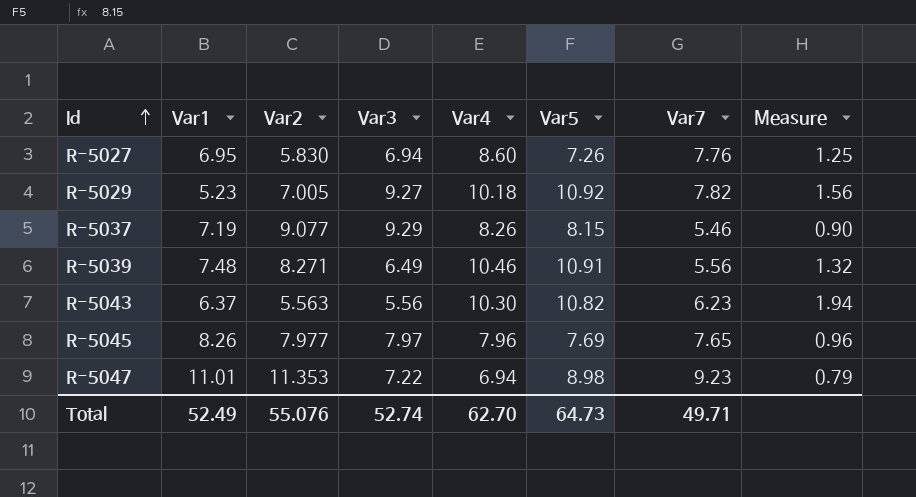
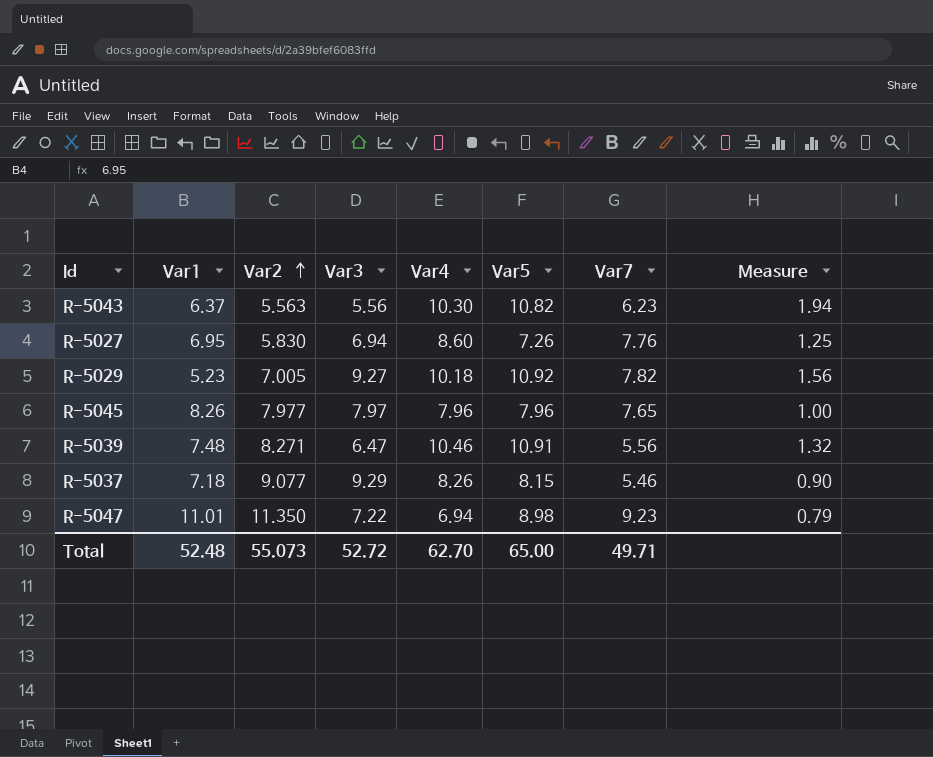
row order: Id ascending -> Var2 ascending
R-5045 | Var5: 7.69 -> 7.96
R-5045 | Measure: 0.96 -> 1.00
R-5039 | Var3: 6.49 -> 6.47
R-5037 | Var1: 7.19 -> 7.18
R-5047 | Var2: 11.353 -> 11.350
Total | Var1: 52.49 -> 52.48
Total | Var2: 55.076 -> 55.073
Total | Var3: 52.74 -> 52.72
Total | Var5: 64.73 -> 65.00

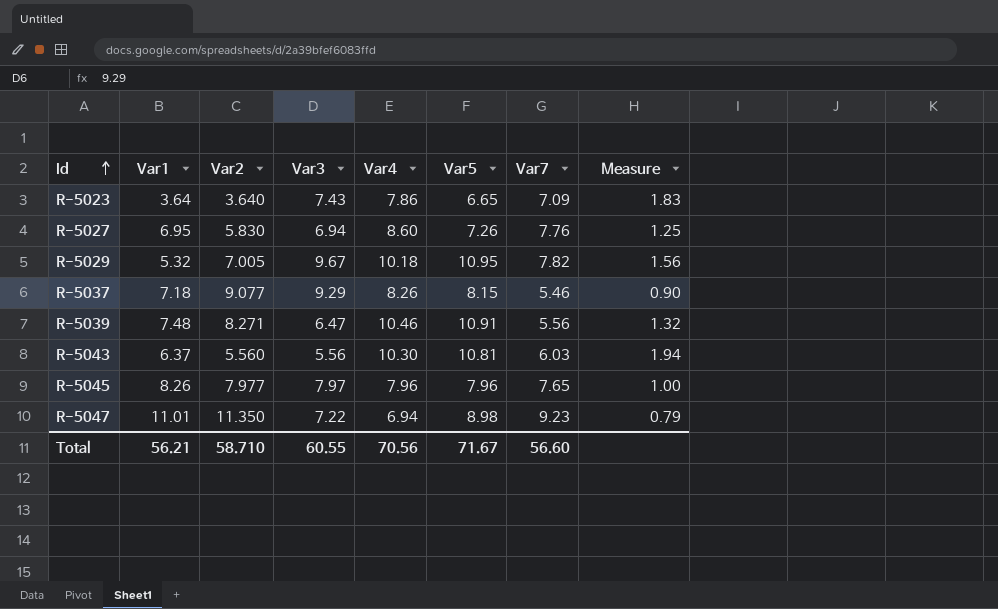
row order: Var2 ascending -> Id ascending
row R-5023: none -> 3.64 | 3.640 | 7.43 | 7.86 | 6.65 | 7.09 | 1.83
R-5029 | Var1: 5.23 -> 5.32
R-5029 | Var3: 9.27 -> 9.67
R-5029 | Var5: 10.92 -> 10.95
R-5043 | Var2: 5.563 -> 5.560
R-5043 | Var5: 10.82 -> 10.81
R-5043 | Var7: 6.23 -> 6.03
Total | Var1: 52.48 -> 56.21
Total | Var2: 55.073 -> 58.710
Total | Var3: 52.72 -> 60.55
Total | Var4: 62.70 -> 70.56
Total | Var5: 65.00 -> 71.67
Total | Var7: 49.71 -> 56.60

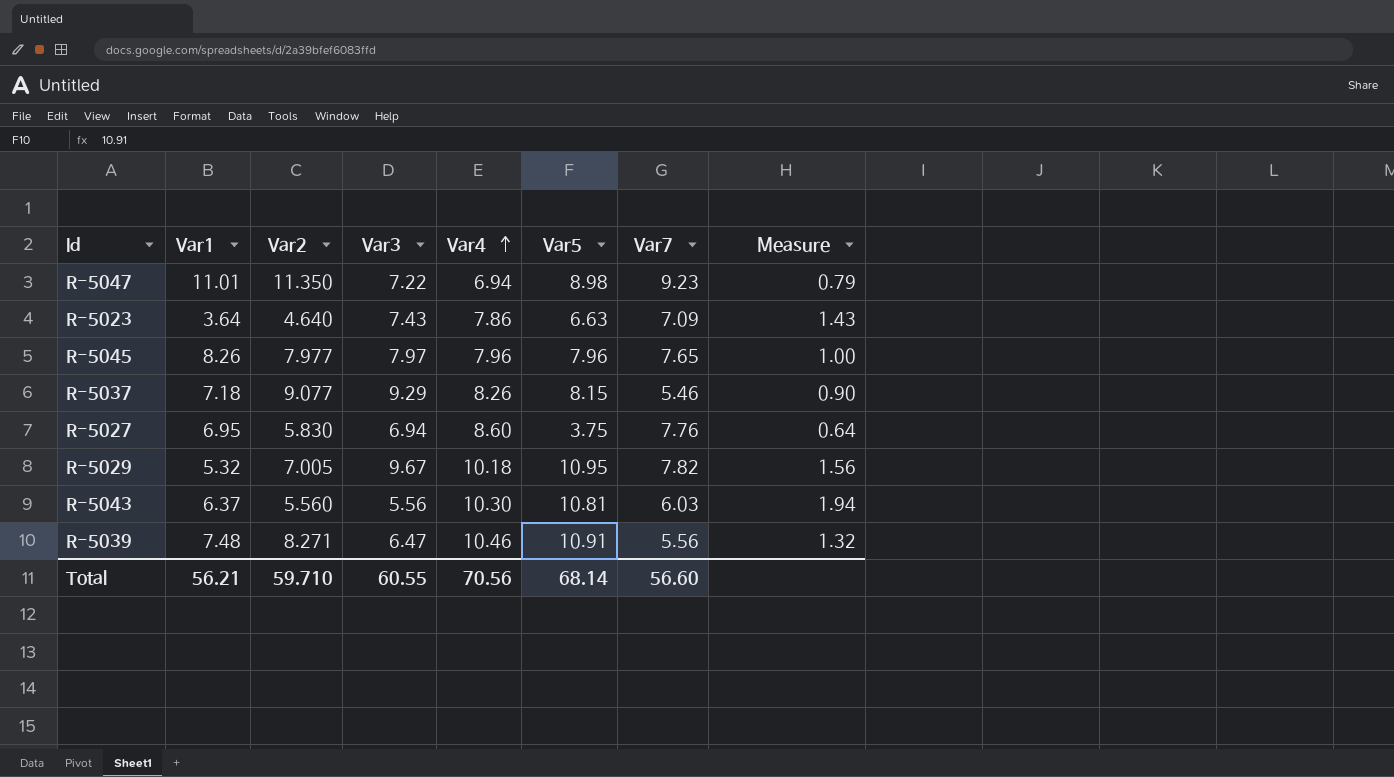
row order: Id ascending -> Var4 ascending
R-5023 | Var2: 3.640 -> 4.640
R-5023 | Var5: 6.65 -> 6.63
R-5023 | Measure: 1.83 -> 1.43
R-5027 | Var5: 7.26 -> 3.75
R-5027 | Measure: 1.25 -> 0.64
Total | Var2: 58.710 -> 59.710
Total | Var5: 71.67 -> 68.14

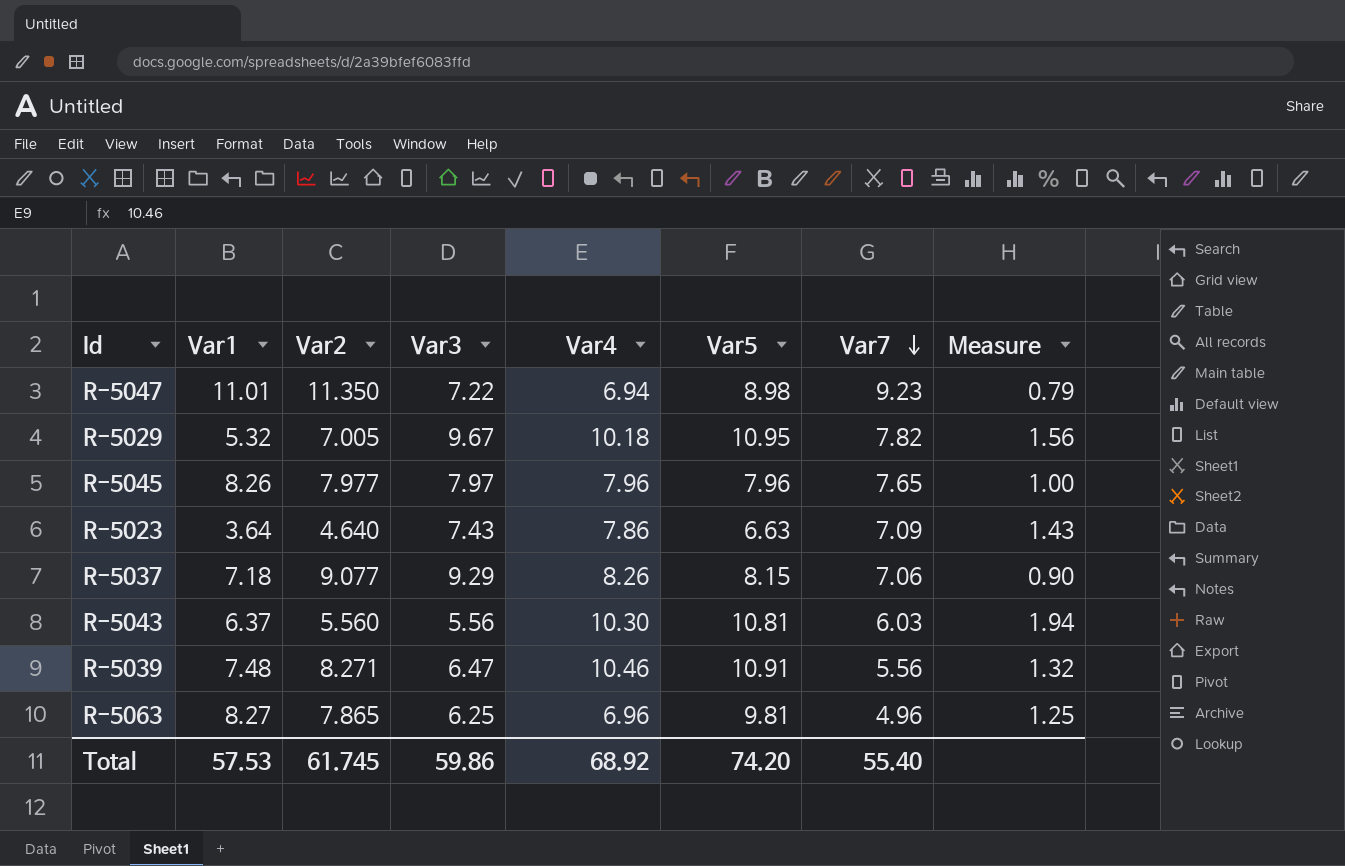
row order: Var4 ascending -> Var7 descending
row R-5027: 6.95 | 5.830 | 6.94 | 8.60 | 3.75 | 7.76 | 0.64 -> none
R-5037 | Var7: 5.46 -> 7.06
row R-5063: none -> 8.27 | 7.865 | 6.25 | 6.96 | 9.81 | 4.96 | 1.25
Total | Var1: 56.21 -> 57.53
Total | Var2: 59.710 -> 61.745
Total | Var3: 60.55 -> 59.86
Total | Var4: 70.56 -> 68.92
Total | Var5: 68.14 -> 74.20
Total | Var7: 56.60 -> 55.40

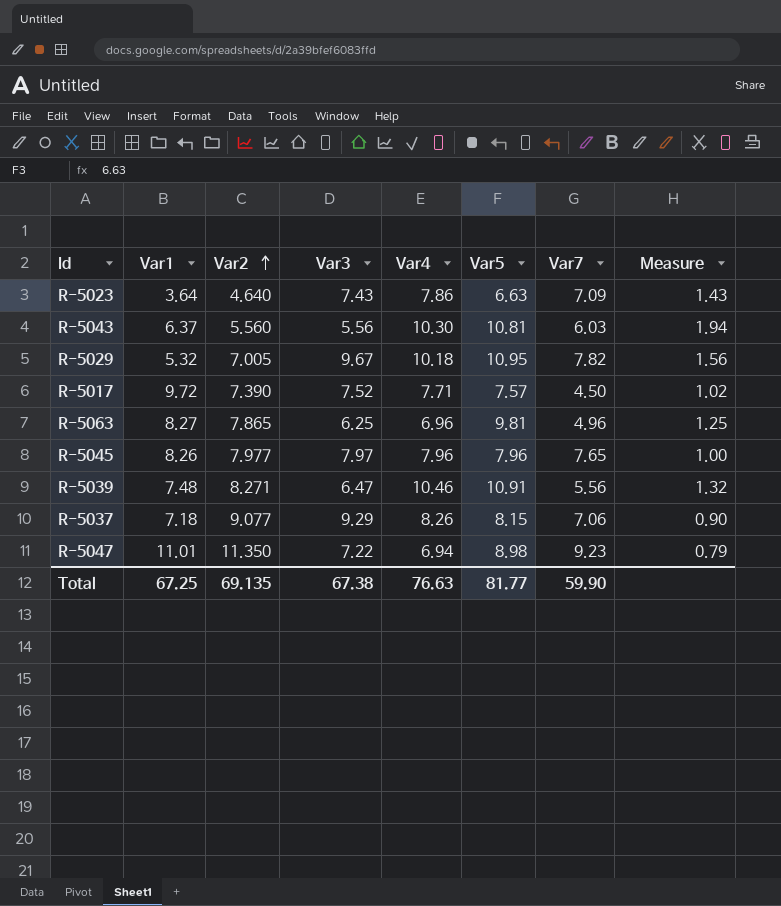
row order: Var7 descending -> Var2 ascending
row R-5017: none -> 9.72 | 7.390 | 7.52 | 7.71 | 7.57 | 4.50 | 1.02
Total | Var1: 57.53 -> 67.25
Total | Var2: 61.745 -> 69.135
Total | Var3: 59.86 -> 67.38
Total | Var4: 68.92 -> 76.63
Total | Var5: 74.20 -> 81.77
Total | Var7: 55.40 -> 59.90

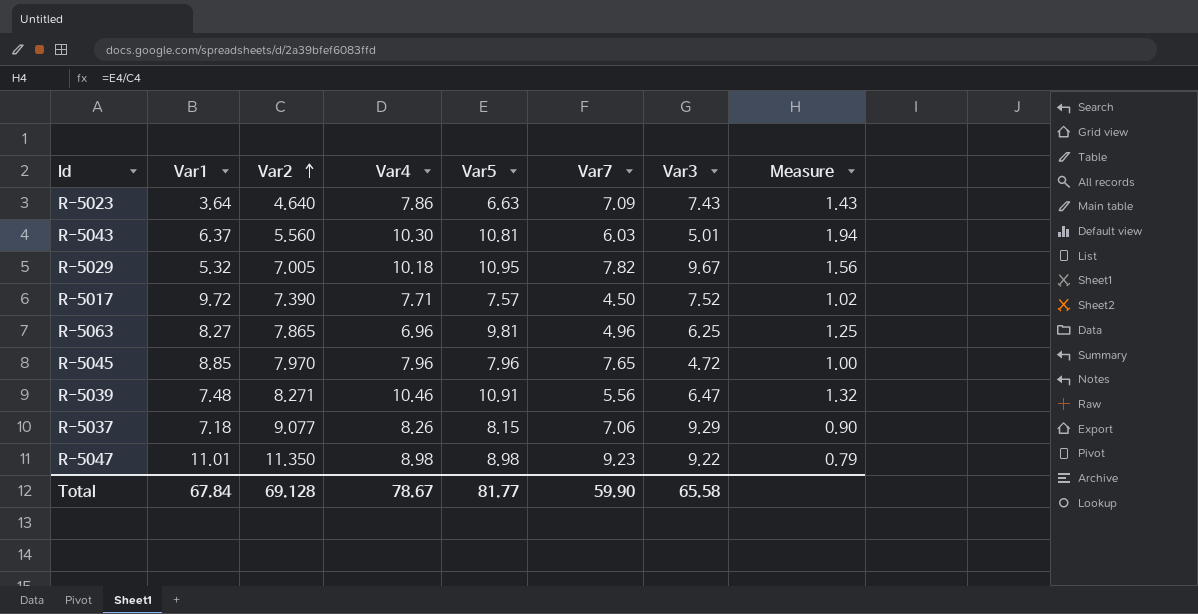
column Var3 | position: 4 -> 7
R-5043 | Var3: 5.56 -> 5.01
R-5045 | Var1: 8.26 -> 8.85
R-5045 | Var2: 7.977 -> 7.970
R-5045 | Var3: 7.97 -> 4.72
R-5047 | Var4: 6.94 -> 8.98
R-5047 | Var3: 7.22 -> 9.22
Total | Var1: 67.25 -> 67.84
Total | Var2: 69.135 -> 69.128
Total | Var4: 76.63 -> 78.67
Total | Var3: 67.38 -> 65.58

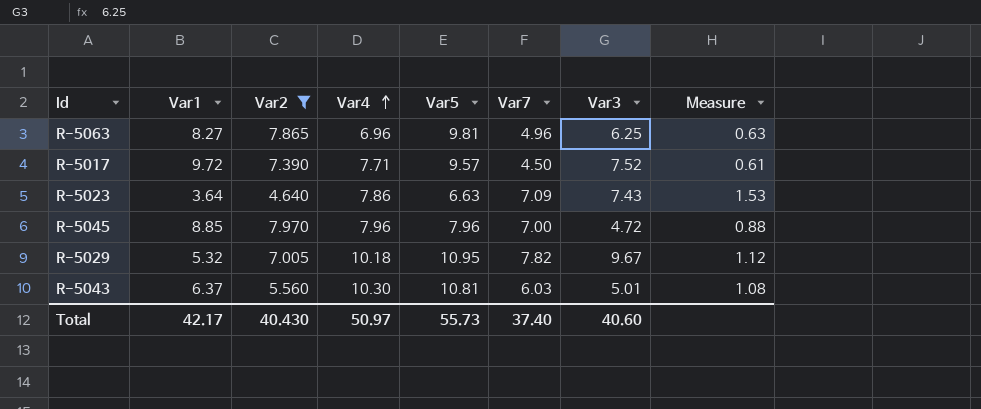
filter: none -> Var2 <= 7.970
row order: Var2 ascending -> Var4 ascending
column Measure | formula: [Var5] / [Var2] -> [Var7] / [Var2]
R-5017 | Var5: 7.57 -> 9.57
R-5045 | Var7: 7.65 -> 7.00
Total | Var1: 67.84 -> 42.17
Total | Var2: 69.128 -> 40.430
Total | Var4: 78.67 -> 50.97
Total | Var5: 81.77 -> 55.73
Total | Var7: 59.90 -> 37.40
Total | Var3: 65.58 -> 40.60

